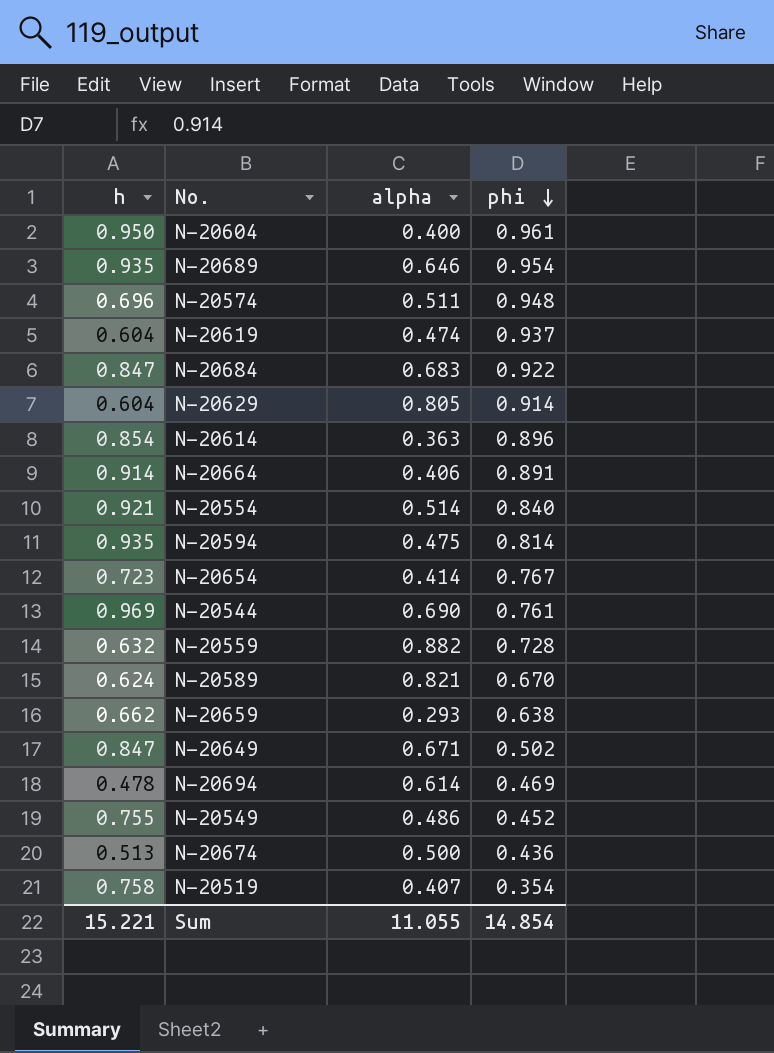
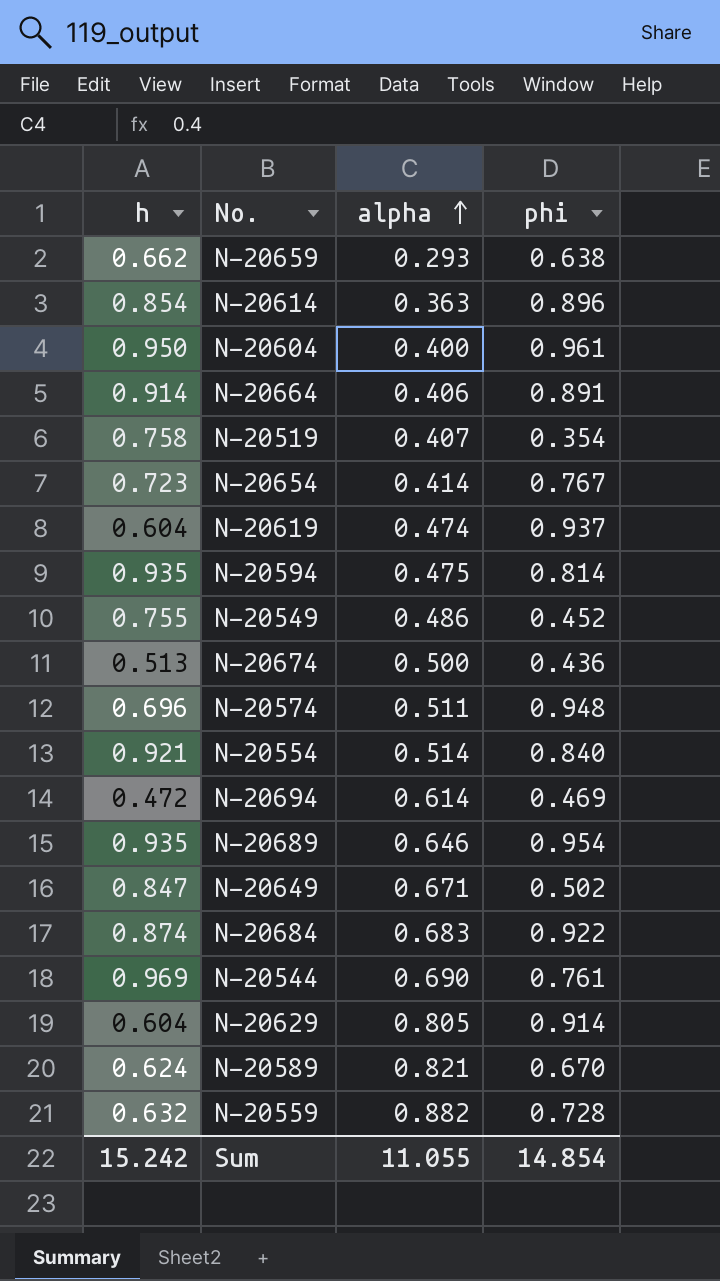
row order: phi descending -> alpha ascending
N-20694 | h: 0.478 -> 0.472
N-20684 | h: 0.847 -> 0.874
Sum | h: 15.221 -> 15.242

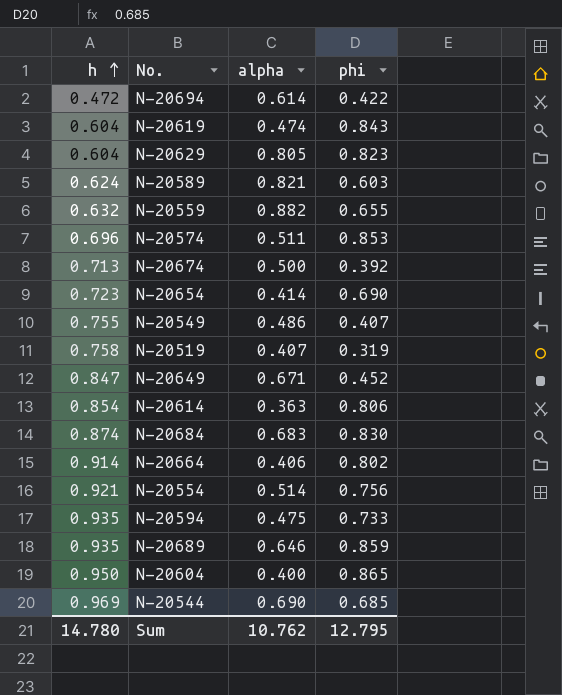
row order: alpha ascending -> h ascending
row N-20659: 0.662 | 0.293 | 0.638 -> none
N-20694 | phi: 0.469 -> 0.422
N-20619 | phi: 0.937 -> 0.843
N-20629 | phi: 0.914 -> 0.823
N-20589 | phi: 0.670 -> 0.603
N-20559 | phi: 0.728 -> 0.655
N-20574 | phi: 0.948 -> 0.853
N-20674 | h: 0.513 -> 0.713
N-20674 | phi: 0.436 -> 0.392
N-20654 | phi: 0.767 -> 0.690
N-20549 | phi: 0.452 -> 0.407
N-20519 | phi: 0.354 -> 0.319
N-20649 | phi: 0.502 -> 0.452
N-20614 | phi: 0.896 -> 0.806
N-20684 | phi: 0.922 -> 0.830
N-20664 | phi: 0.891 -> 0.802
N-20554 | phi: 0.840 -> 0.756
N-20594 | phi: 0.814 -> 0.733
N-20689 | phi: 0.954 -> 0.859
N-20604 | phi: 0.961 -> 0.865
N-20544 | phi: 0.761 -> 0.685
Sum | h: 15.242 -> 14.780
Sum | alpha: 11.055 -> 10.762
Sum | phi: 14.854 -> 12.795

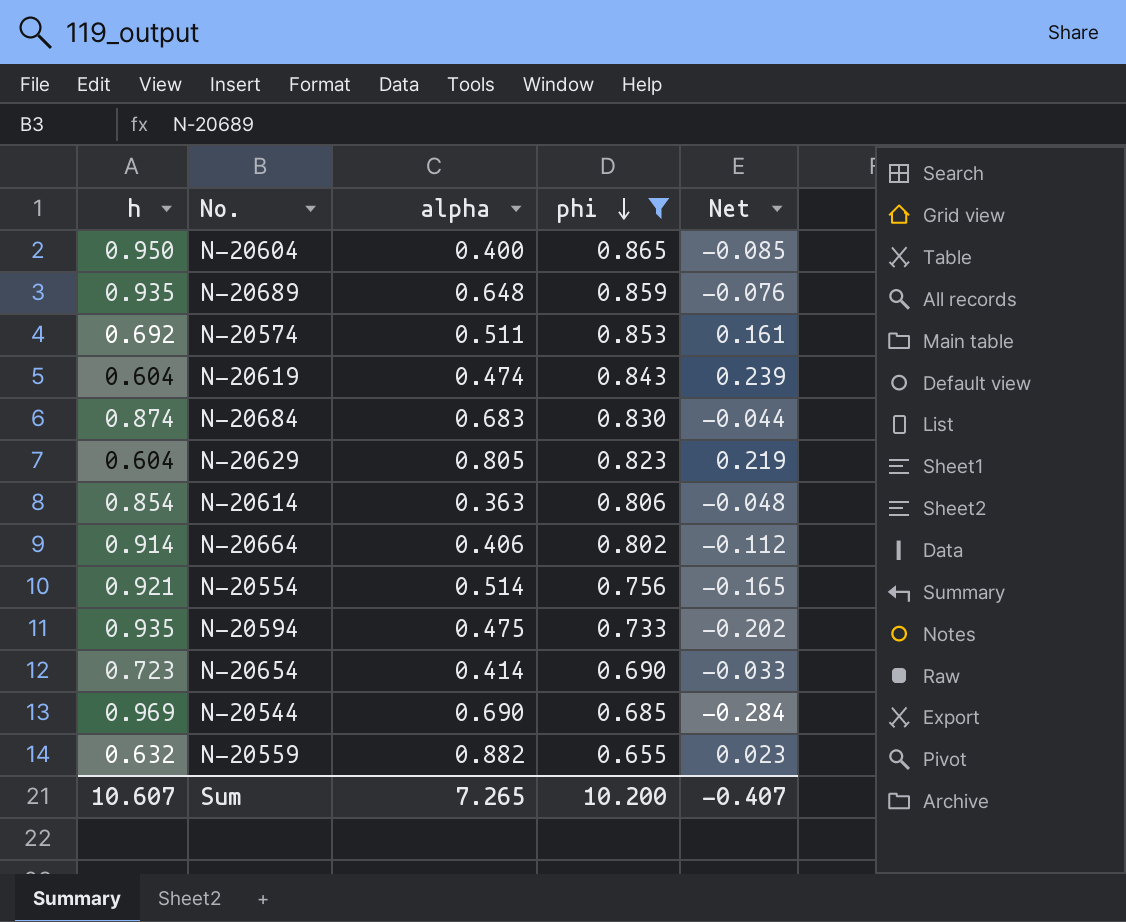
filter: none -> phi >= 0.655
row order: h ascending -> phi descending
column Net | formula: none -> [phi] - [h]
N-20689 | alpha: 0.646 -> 0.648
N-20574 | h: 0.696 -> 0.692
Sum | h: 14.780 -> 10.607
Sum | alpha: 10.762 -> 7.265
Sum | phi: 12.795 -> 10.200

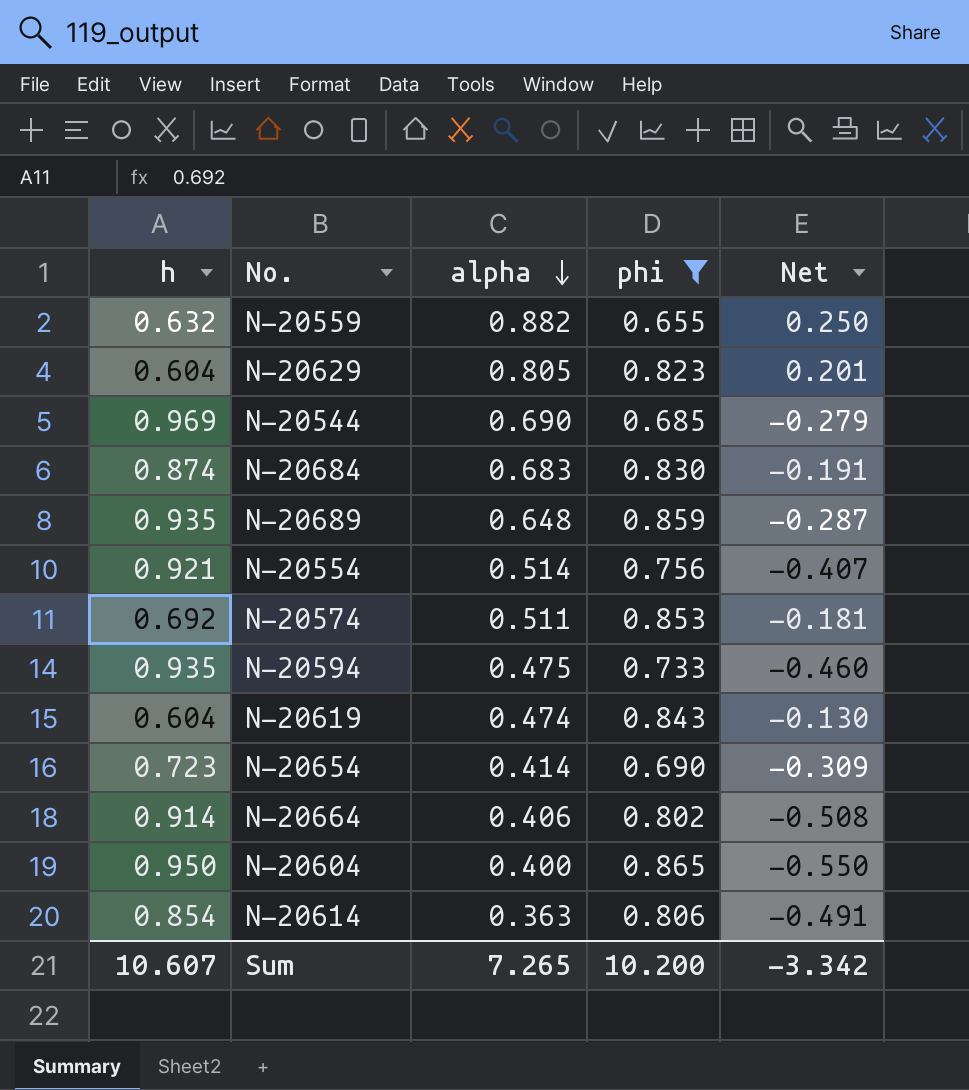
row order: phi descending -> alpha descending
column Net | formula: [phi] - [h] -> [alpha] - [h]
Sum | Net: -0.407 -> -3.342

